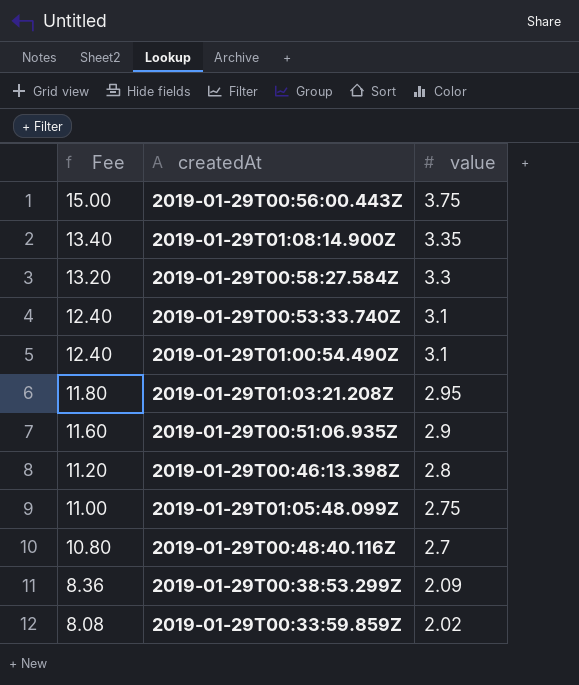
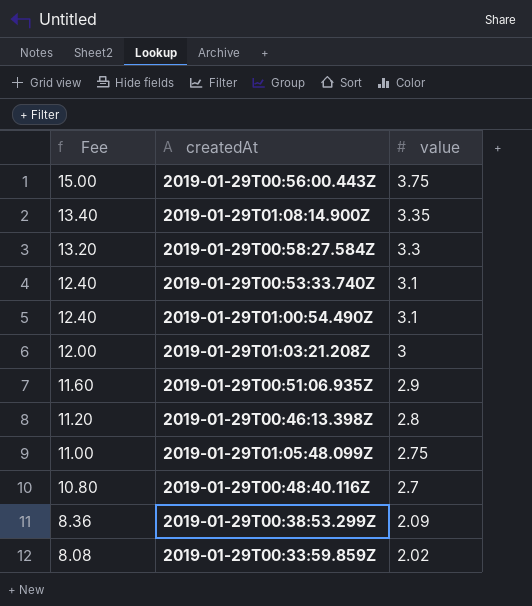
2019-01-29T01:03:21.208Z | Fee: 11.80 -> 12.00
2019-01-29T01:03:21.208Z | value: 2.95 -> 3

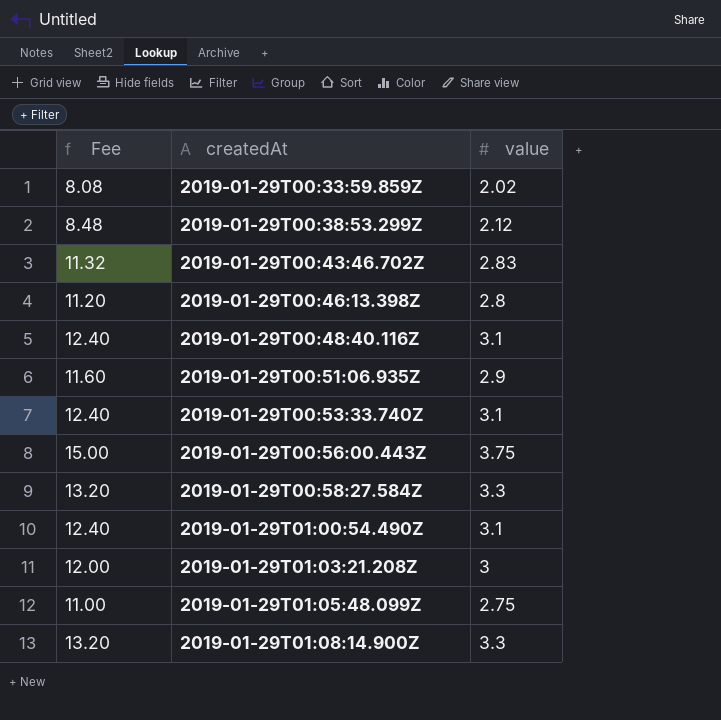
row order: Fee descending -> createdAt ascending
2019-01-29T00:38:53.299Z | Fee: 8.36 -> 8.48
2019-01-29T00:38:53.299Z | value: 2.09 -> 2.12
row 2019-01-29T00:43:46.702Z: none -> 11.32 | 2.83
2019-01-29T00:48:40.116Z | Fee: 10.80 -> 12.40
2019-01-29T00:48:40.116Z | value: 2.7 -> 3.1
2019-01-29T01:08:14.900Z | Fee: 13.40 -> 13.20
2019-01-29T01:08:14.900Z | value: 3.35 -> 3.3

